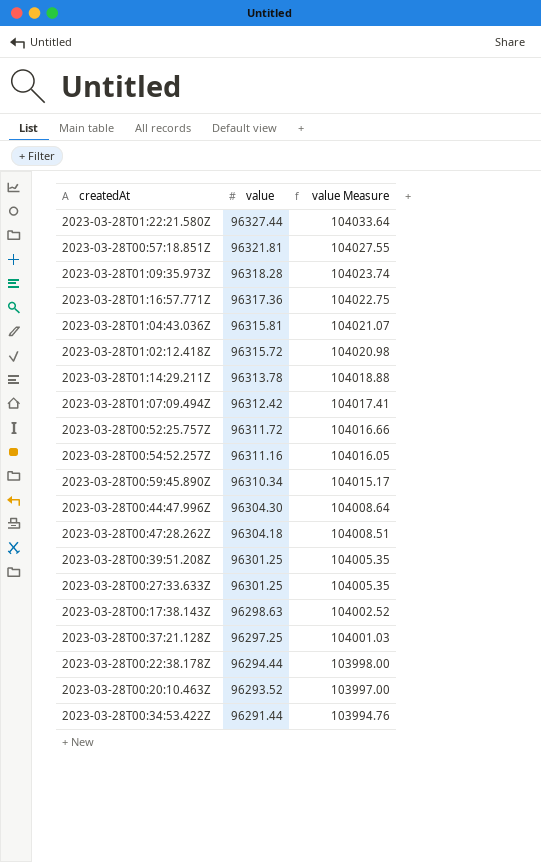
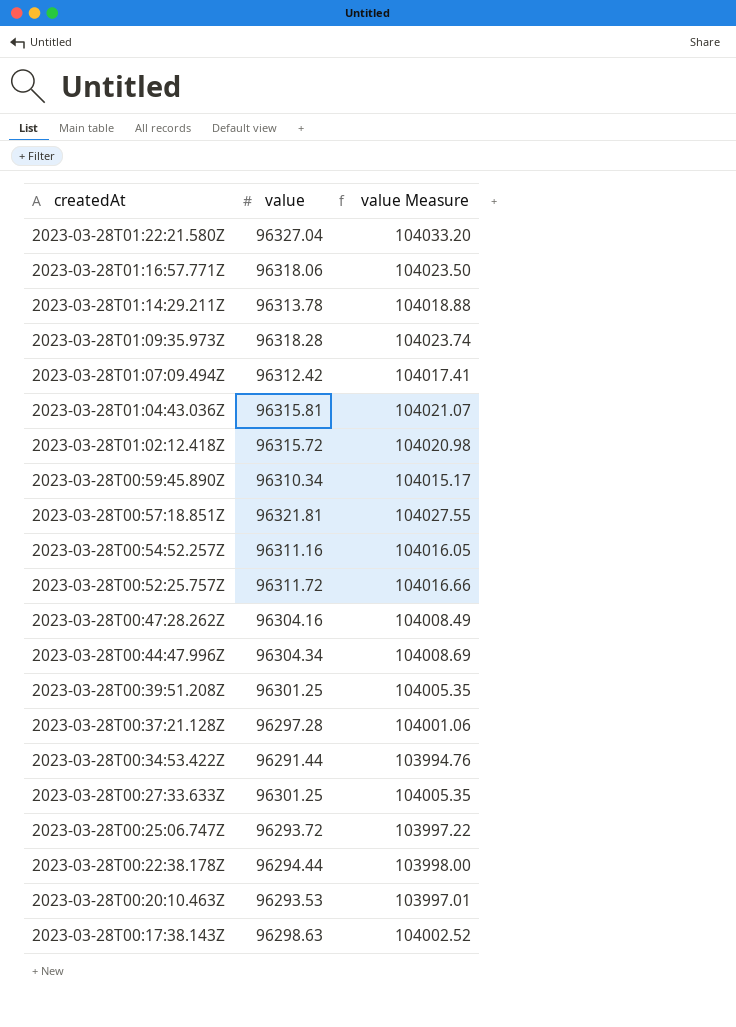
row order: value descending -> createdAt descending
2023-03-28T01:22:21.580Z | value: 96327.44 -> 96327.04
2023-03-28T01:22:21.580Z | value Measure: 104033.64 -> 104033.20
2023-03-28T01:16:57.771Z | value: 96317.36 -> 96318.06
2023-03-28T01:16:57.771Z | value Measure: 104022.75 -> 104023.50
2023-03-28T00:47:28.262Z | value: 96304.18 -> 96304.16
2023-03-28T00:47:28.262Z | value Measure: 104008.51 -> 104008.49
2023-03-28T00:44:47.996Z | value: 96304.30 -> 96304.34
2023-03-28T00:44:47.996Z | value Measure: 104008.64 -> 104008.69
2023-03-28T00:37:21.128Z | value: 96297.25 -> 96297.28
2023-03-28T00:37:21.128Z | value Measure: 104001.03 -> 104001.06
row 2023-03-28T00:25:06.747Z: none -> 96293.72 | 103997.22
2023-03-28T00:20:10.463Z | value: 96293.52 -> 96293.53
2023-03-28T00:20:10.463Z | value Measure: 103997.00 -> 103997.01

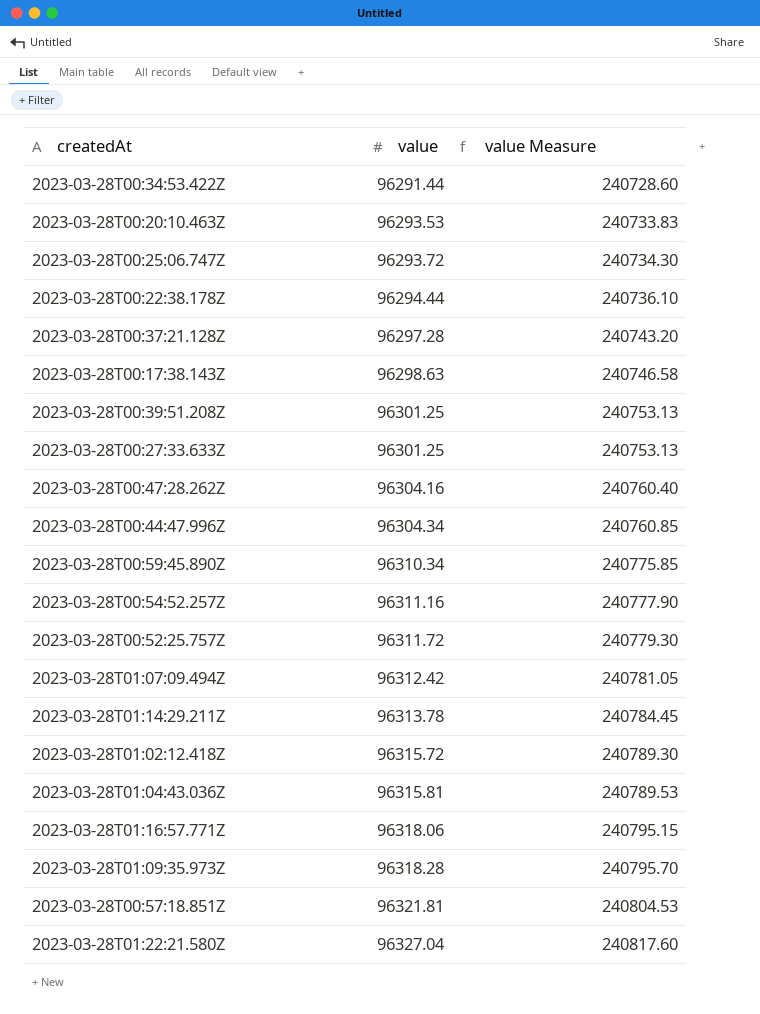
row order: createdAt descending -> value ascending
column value Measure | formula: [value] * 1.08 -> [value] * 2.5

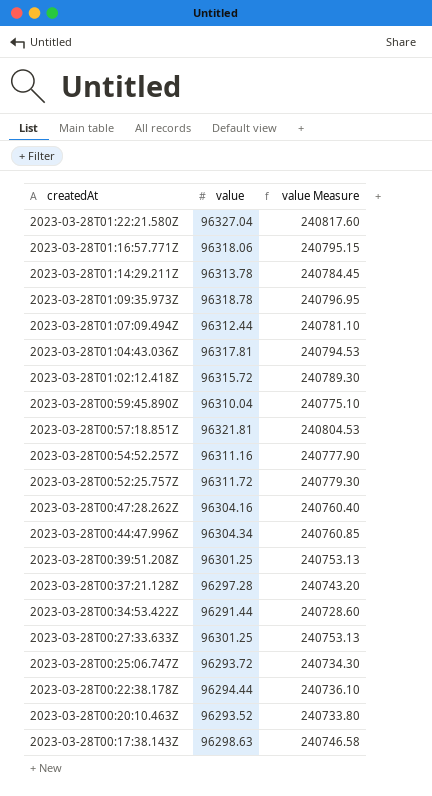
row order: value ascending -> createdAt descending
2023-03-28T01:09:35.973Z | value: 96318.28 -> 96318.78
2023-03-28T01:09:35.973Z | value Measure: 240795.70 -> 240796.95
2023-03-28T01:07:09.494Z | value: 96312.42 -> 96312.44
2023-03-28T01:07:09.494Z | value Measure: 240781.05 -> 240781.10
2023-03-28T01:04:43.036Z | value: 96315.81 -> 96317.81
2023-03-28T01:04:43.036Z | value Measure: 240789.53 -> 240794.53
2023-03-28T00:59:45.890Z | value: 96310.34 -> 96310.04
2023-03-28T00:59:45.890Z | value Measure: 240775.85 -> 240775.10
2023-03-28T00:20:10.463Z | value: 96293.53 -> 96293.52
2023-03-28T00:20:10.463Z | value Measure: 240733.83 -> 240733.80

